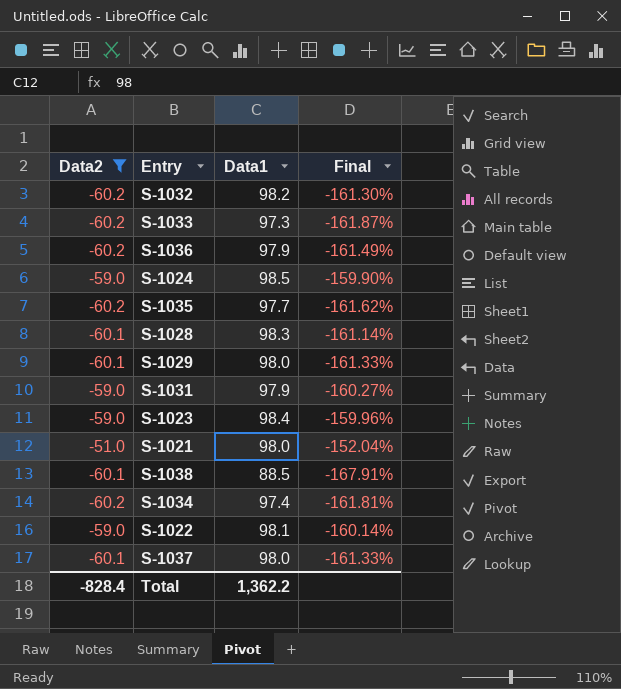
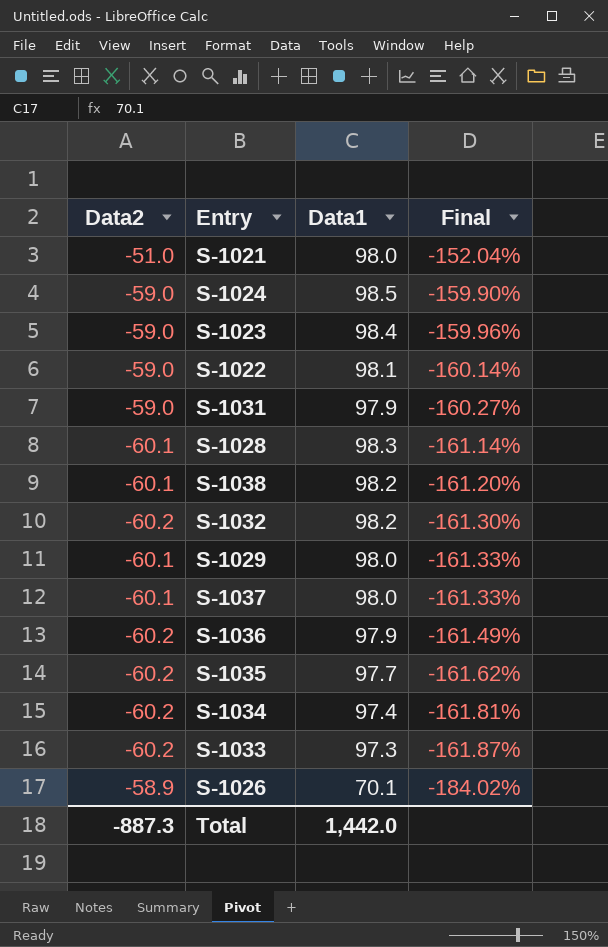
filter: Data2 != -58.9 -> none
row order: none -> Final descending
S-1038 | Data1: 88.5 -> 98.2
S-1038 | Final: -167.91% -> -161.20%
Total | Data2: -828.4 -> -887.3
Total | Data1: 1,362.2 -> 1,442.0

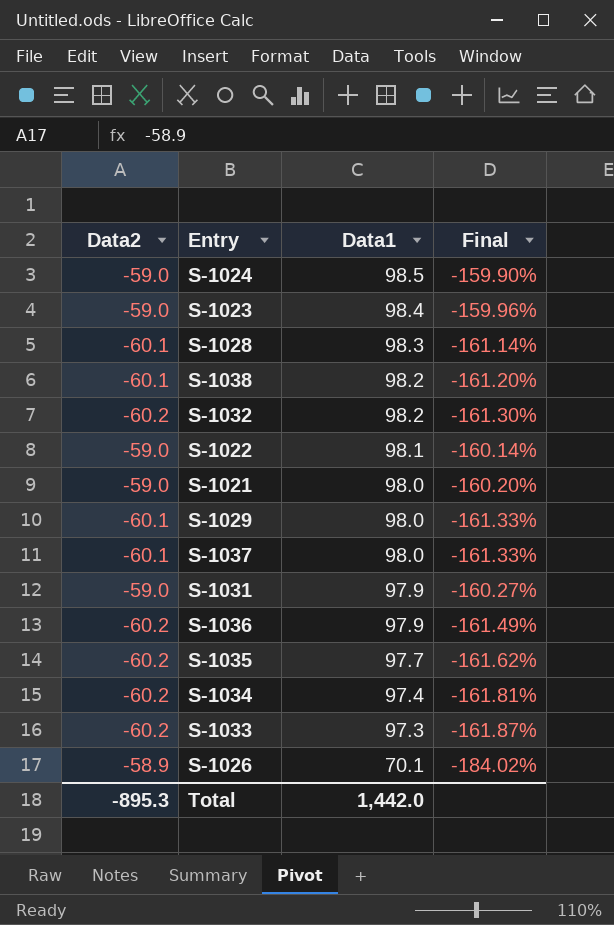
row order: Final descending -> Data1 descending
S-1021 | Data2: -51.0 -> -59.0
S-1021 | Final: -152.04% -> -160.20%
Total | Data2: -887.3 -> -895.3

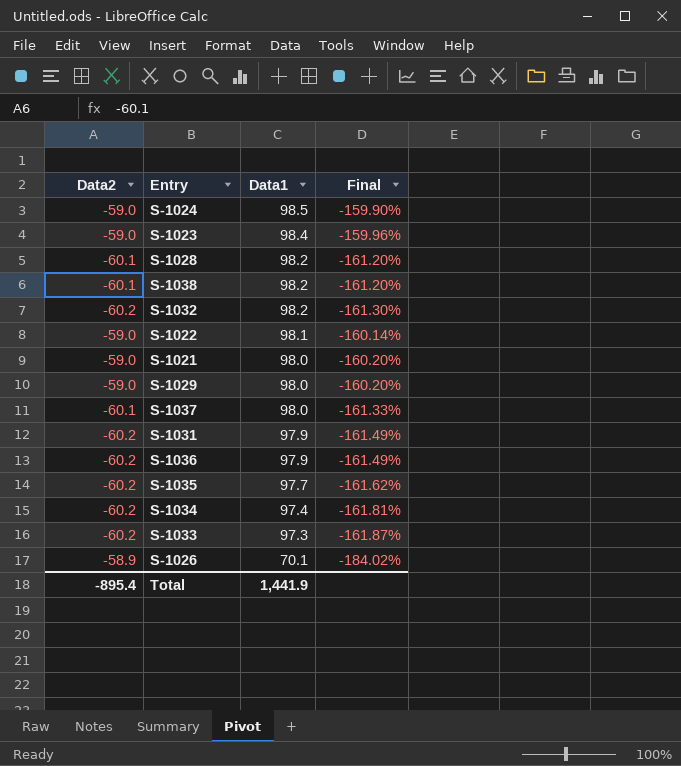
S-1028 | Data1: 98.3 -> 98.2
S-1028 | Final: -161.14% -> -161.20%
S-1029 | Data2: -60.1 -> -59.0
S-1029 | Final: -161.33% -> -160.20%
S-1031 | Data2: -59.0 -> -60.2
S-1031 | Final: -160.27% -> -161.49%
Total | Data2: -895.3 -> -895.4
Total | Data1: 1,442.0 -> 1,441.9

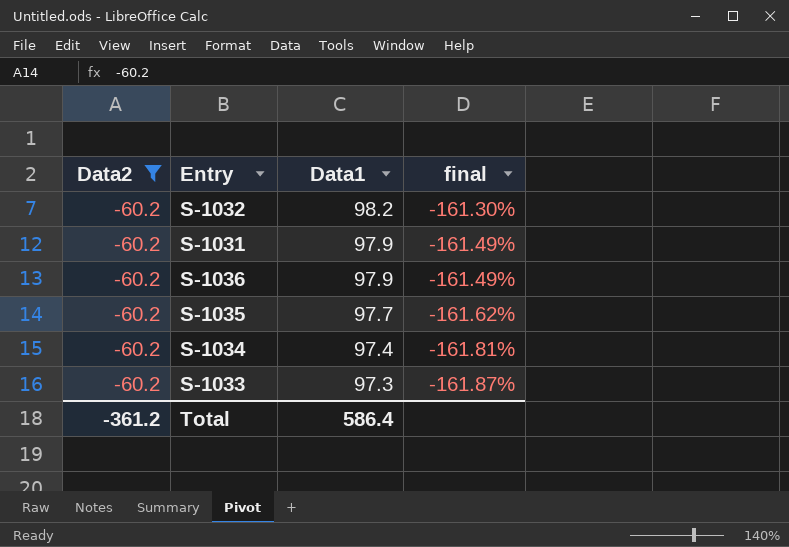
filter: none -> Data2 = -60.2
column name: Final -> final
Total | Data2: -895.4 -> -361.2
Total | Data1: 1,441.9 -> 586.4

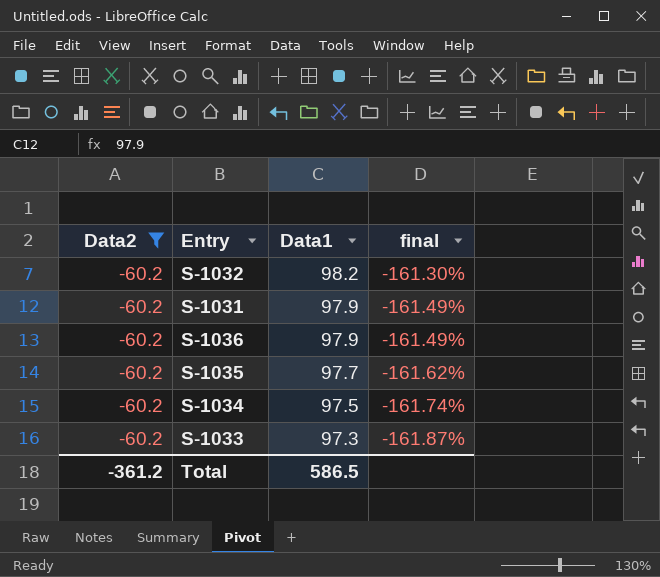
S-1034 | Data1: 97.4 -> 97.5
S-1034 | final: -161.81% -> -161.74%
Total | Data1: 586.4 -> 586.5

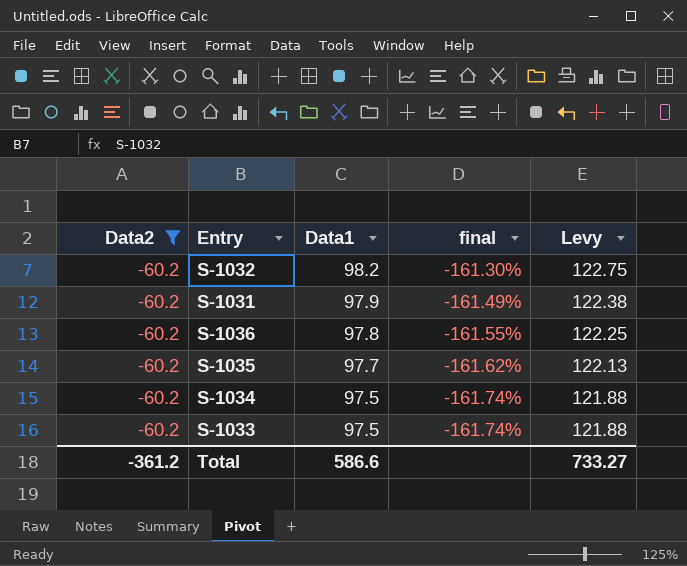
column Levy | formula: none -> [Data1] * 1.25
S-1036 | Data1: 97.9 -> 97.8
S-1036 | final: -161.49% -> -161.55%
S-1033 | Data1: 97.3 -> 97.5
S-1033 | final: -161.87% -> -161.74%
Total | Data1: 586.5 -> 586.6

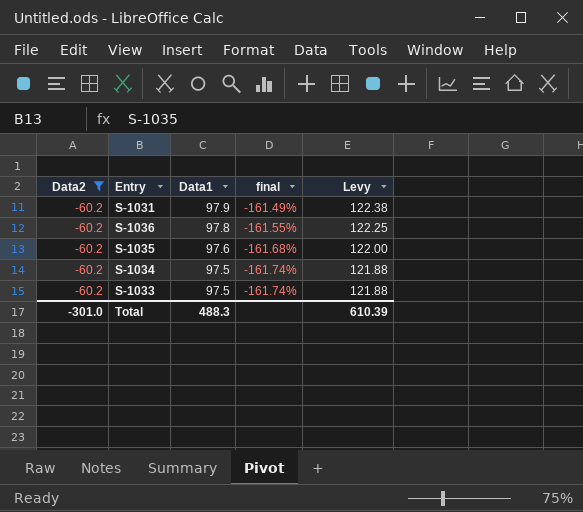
row S-1032: -60.2 | 98.2 | -161.30% | 122.75 -> none
S-1035 | Data1: 97.7 -> 97.6
S-1035 | final: -161.62% -> -161.68%
S-1035 | Levy: 122.13 -> 122.00
Total | Data2: -361.2 -> -301.0
Total | Data1: 586.6 -> 488.3
Total | Levy: 733.27 -> 610.39

